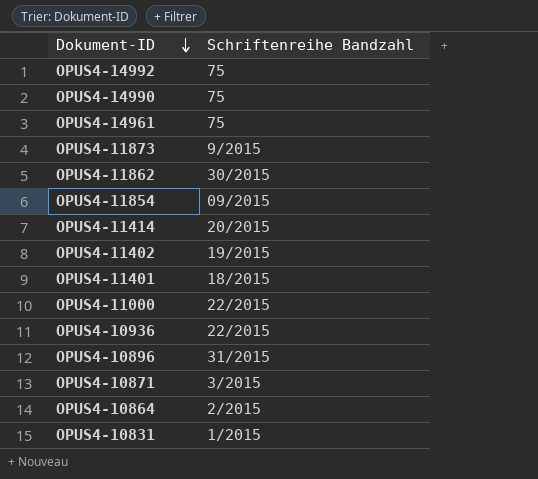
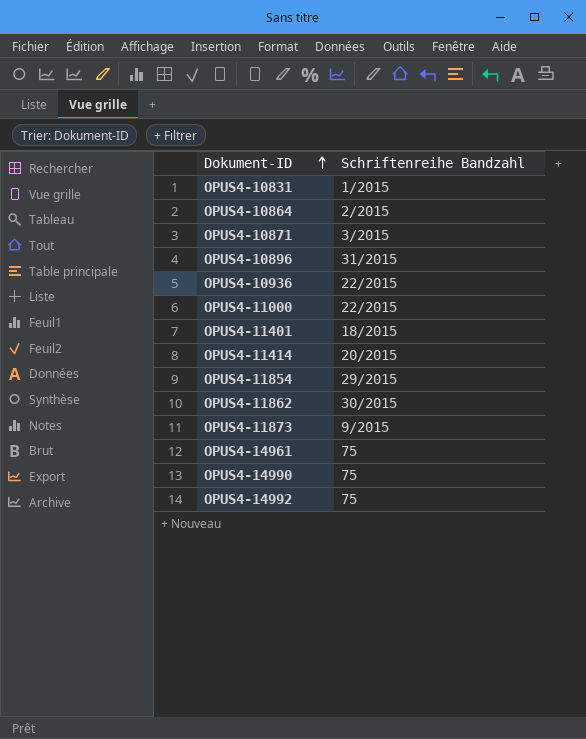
row order: Dokument-ID descending -> Dokument-ID ascending
row OPUS4-11402: 19/2015 -> none
OPUS4-11854 | Schriftenreihe Bandzahl: 09/2015 -> 29/2015

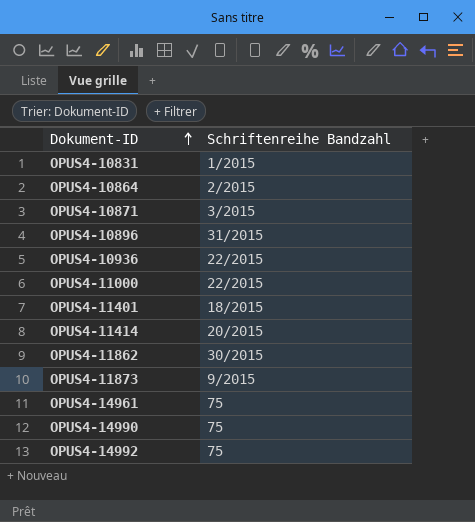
row OPUS4-11854: 29/2015 -> none

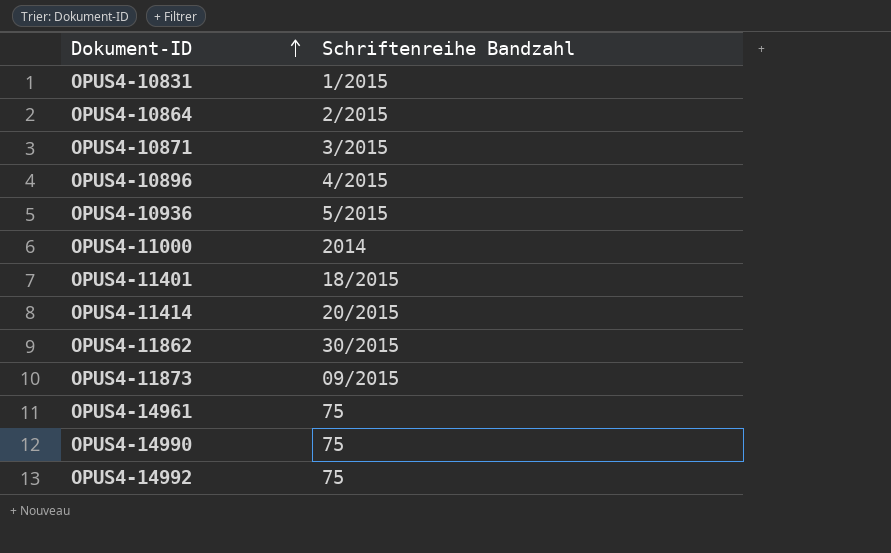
OPUS4-10896 | Schriftenreihe Bandzahl: 31/2015 -> 4/2015
OPUS4-10936 | Schriftenreihe Bandzahl: 22/2015 -> 5/2015
OPUS4-11000 | Schriftenreihe Bandzahl: 22/2015 -> 2014
OPUS4-11873 | Schriftenreihe Bandzahl: 9/2015 -> 09/2015

